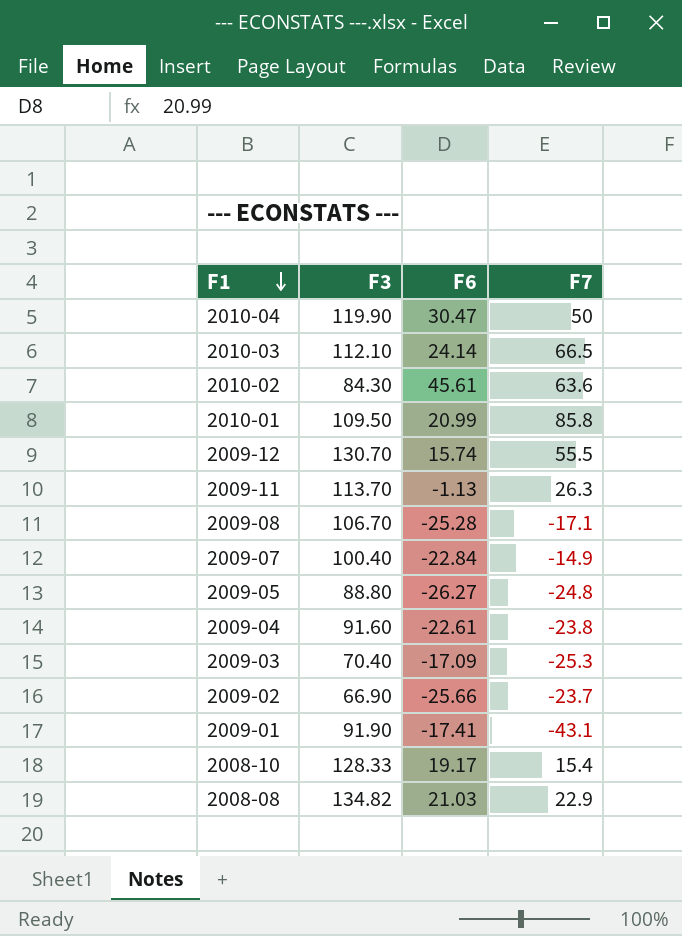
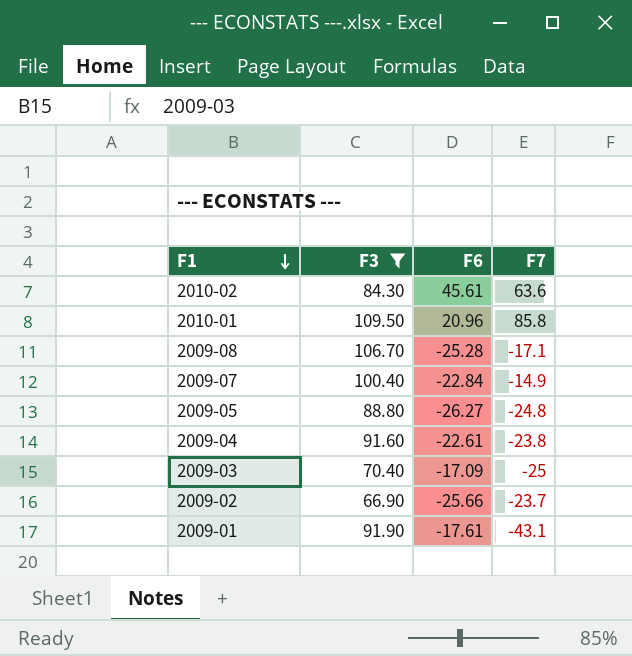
filter: none -> F3 <= 109.50
2010-01 | F6: 20.99 -> 20.96
2009-03 | F7: -25.3 -> -25
2009-01 | F6: -17.41 -> -17.61

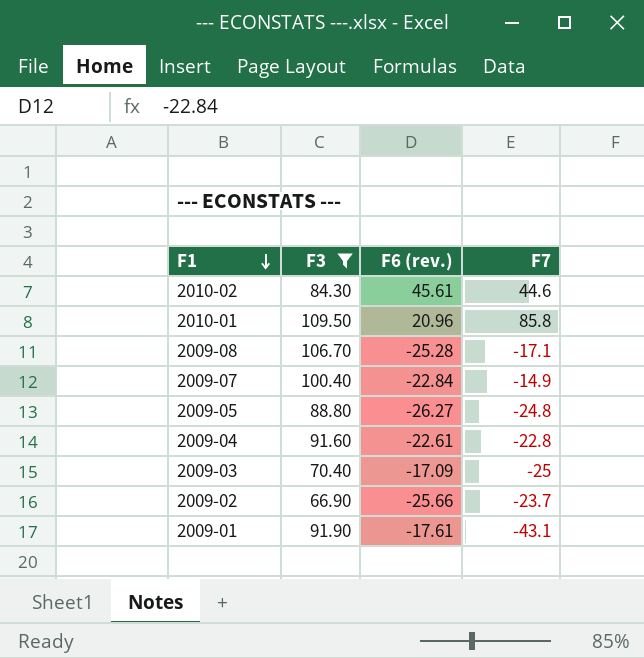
column name: F6 -> F6 (rev.)
2010-02 | F7: 63.6 -> 44.6
2009-04 | F7: -23.8 -> -22.8

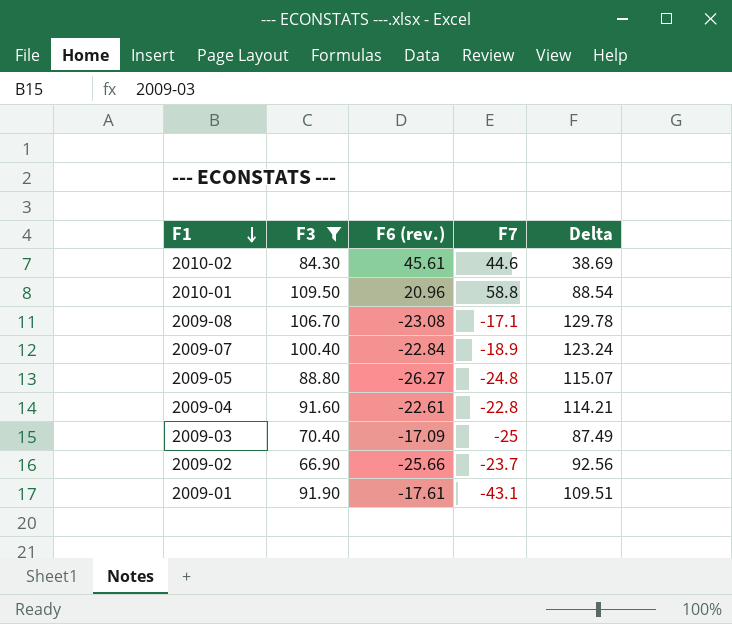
column Delta | formula: none -> [F3] - [F6 (rev.)]
2010-01 | F7: 85.8 -> 58.8
2009-08 | F6 (rev.): -25.28 -> -23.08
2009-07 | F7: -14.9 -> -18.9

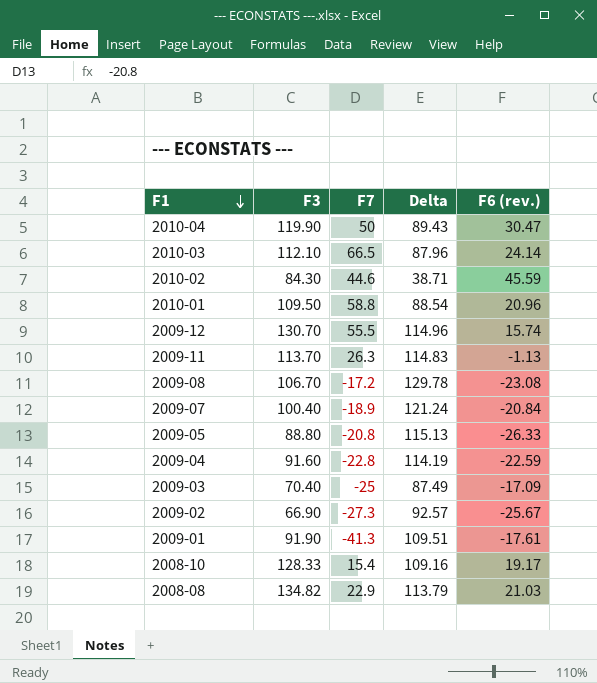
filter: F3 <= 109.50 -> none
column F6 (rev.) | position: 3 -> 5
2010-02 | Delta: 38.69 -> 38.71
2010-02 | F6 (rev.): 45.61 -> 45.59
2009-08 | F7: -17.1 -> -17.2
2009-07 | Delta: 123.24 -> 121.24
2009-07 | F6 (rev.): -22.84 -> -20.84
2009-05 | F7: -24.8 -> -20.8
2009-05 | Delta: 115.07 -> 115.13
2009-05 | F6 (rev.): -26.27 -> -26.33
2009-04 | Delta: 114.21 -> 114.19
2009-04 | F6 (rev.): -22.61 -> -22.59
2009-02 | F7: -23.7 -> -27.3
2009-02 | Delta: 92.56 -> 92.57
2009-02 | F6 (rev.): -25.66 -> -25.67
2009-01 | F7: -43.1 -> -41.3

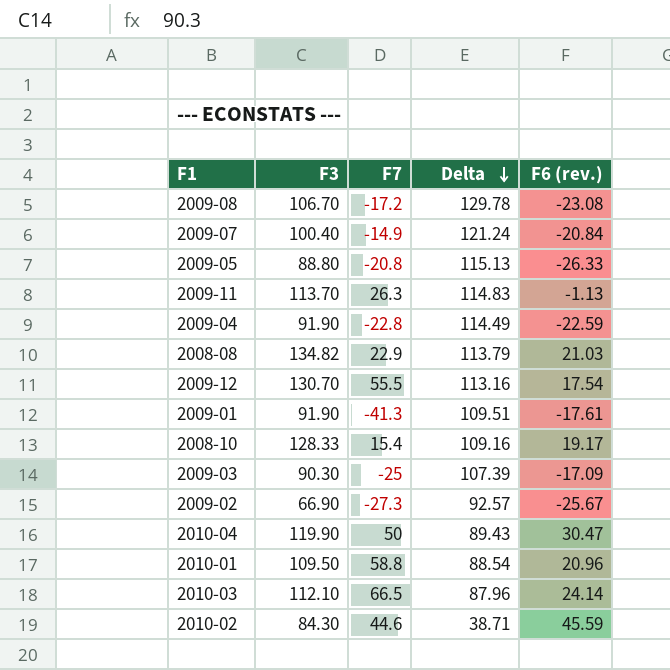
row order: F1 descending -> Delta descending
2009-07 | F7: -18.9 -> -14.9
2009-04 | F3: 91.60 -> 91.90
2009-04 | Delta: 114.19 -> 114.49
2009-12 | Delta: 114.96 -> 113.16
2009-12 | F6 (rev.): 15.74 -> 17.54
2009-03 | F3: 70.40 -> 90.30
2009-03 | Delta: 87.49 -> 107.39

